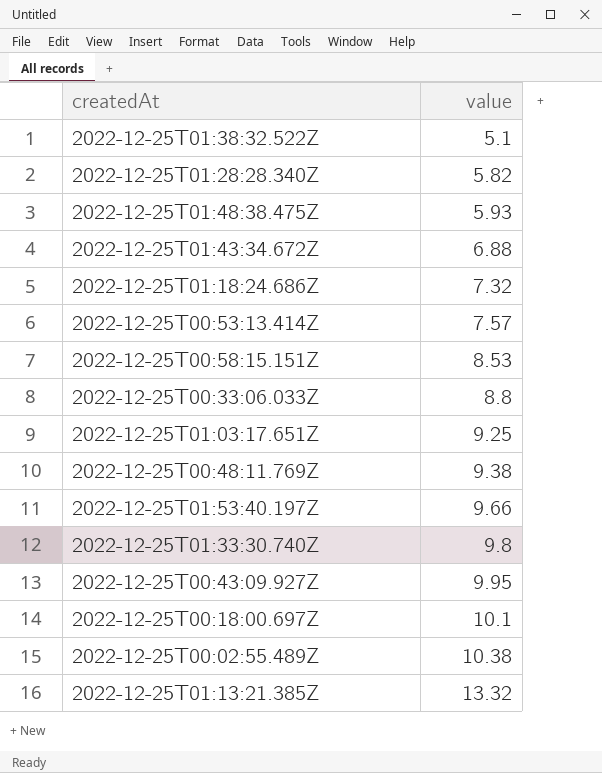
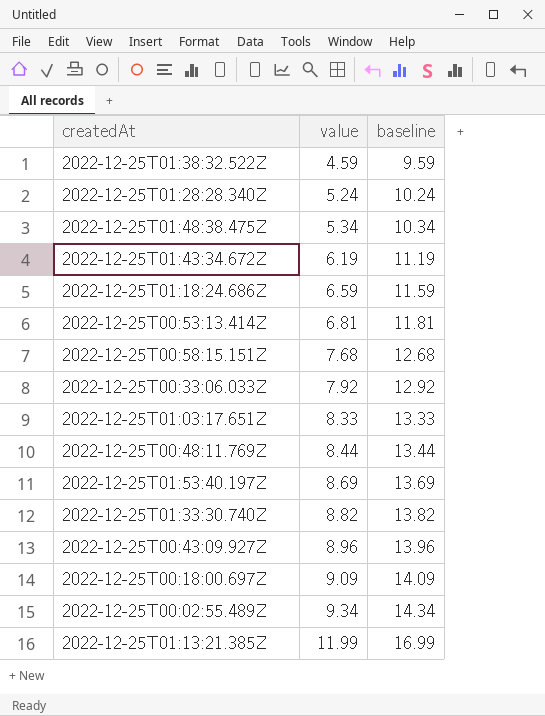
column baseline | formula: none -> [value] + 5
2022-12-25T01:38:32.522Z | value: 5.1 -> 4.59
2022-12-25T01:28:28.340Z | value: 5.82 -> 5.24
2022-12-25T01:48:38.475Z | value: 5.93 -> 5.34
2022-12-25T01:43:34.672Z | value: 6.88 -> 6.19
2022-12-25T01:18:24.686Z | value: 7.32 -> 6.59
2022-12-25T00:53:13.414Z | value: 7.57 -> 6.81
2022-12-25T00:58:15.151Z | value: 8.53 -> 7.68
2022-12-25T00:33:06.033Z | value: 8.8 -> 7.92
2022-12-25T01:03:17.651Z | value: 9.25 -> 8.33
2022-12-25T00:48:11.769Z | value: 9.38 -> 8.44
2022-12-25T01:53:40.197Z | value: 9.66 -> 8.69
2022-12-25T01:33:30.740Z | value: 9.8 -> 8.82
2022-12-25T00:43:09.927Z | value: 9.95 -> 8.96
2022-12-25T00:18:00.697Z | value: 10.1 -> 9.09
2022-12-25T00:02:55.489Z | value: 10.38 -> 9.34
2022-12-25T01:13:21.385Z | value: 13.32 -> 11.99

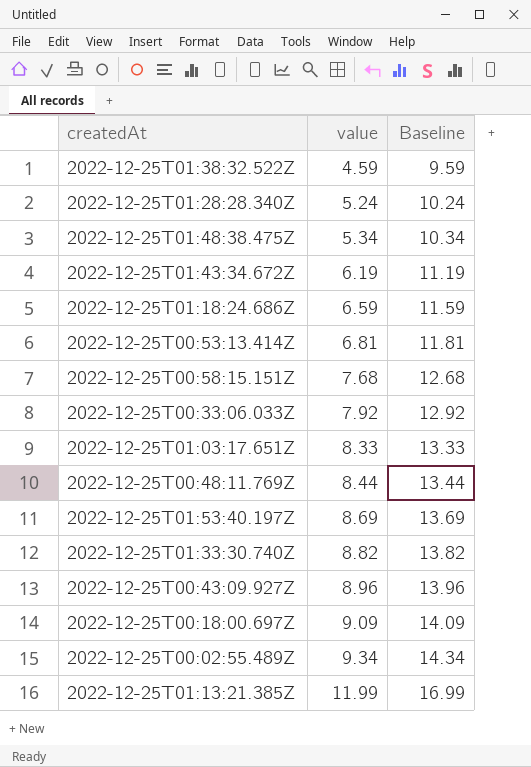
column name: baseline -> Baseline

